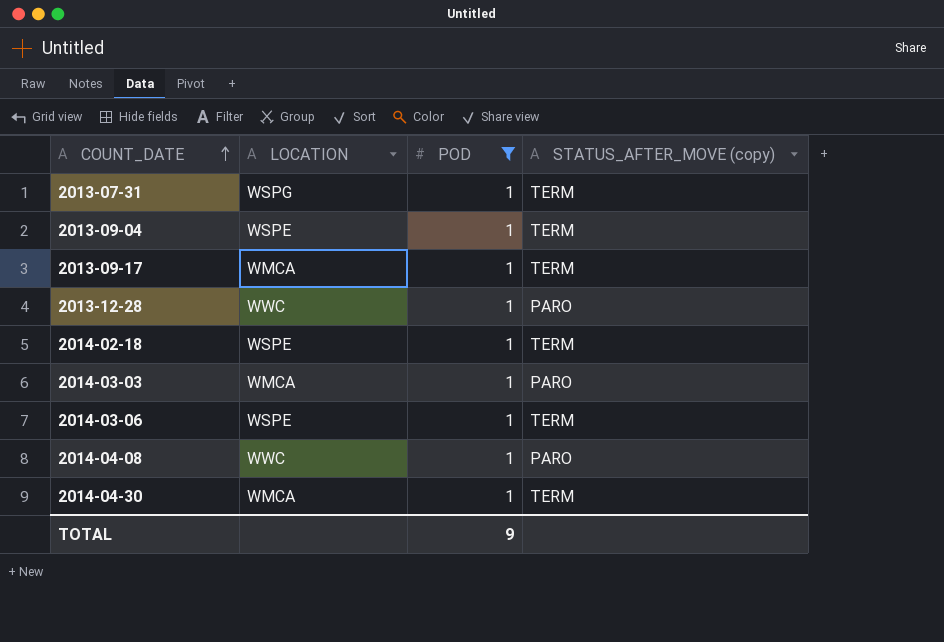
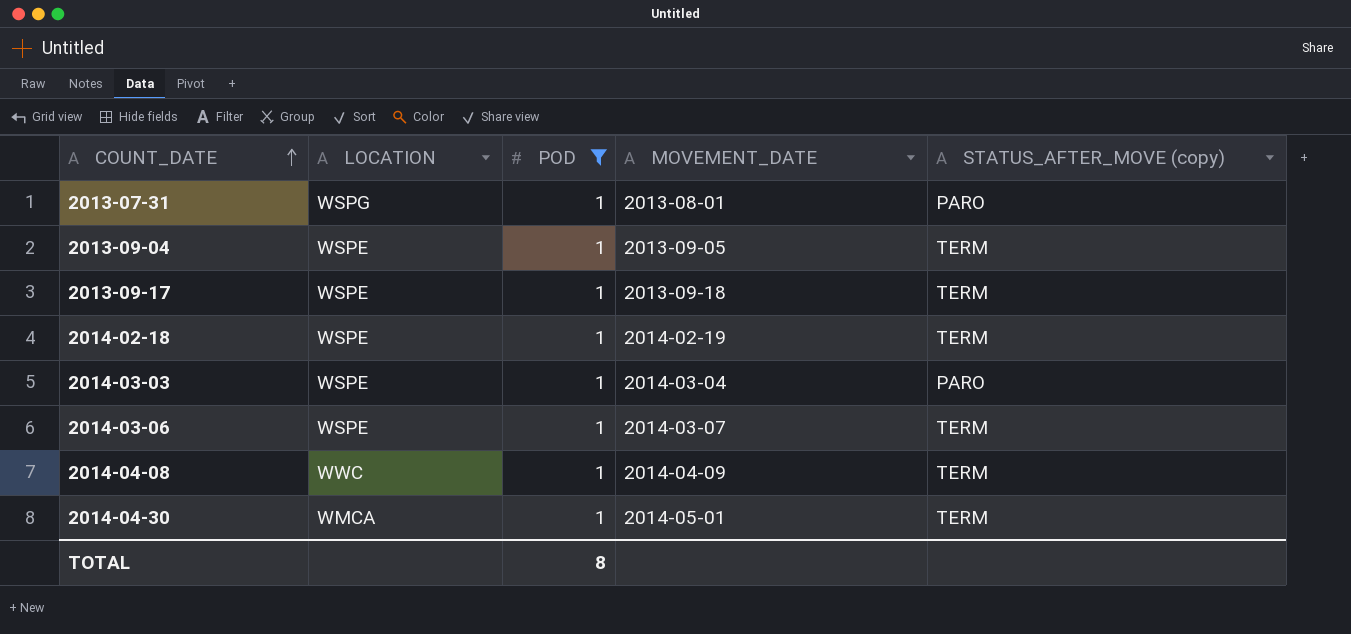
column MOVEMENT_DATE | position: none -> 4
row 2013-12-28: WWC | 1 | PARO -> none
2013-07-31 | STATUS_AFTER_MOVE (copy): TERM -> PARO
2013-09-17 | LOCATION: WMCA -> WSPE
2014-03-03 | LOCATION: WMCA -> WSPE
2014-04-08 | STATUS_AFTER_MOVE (copy): PARO -> TERM
TOTAL | POD: 9 -> 8

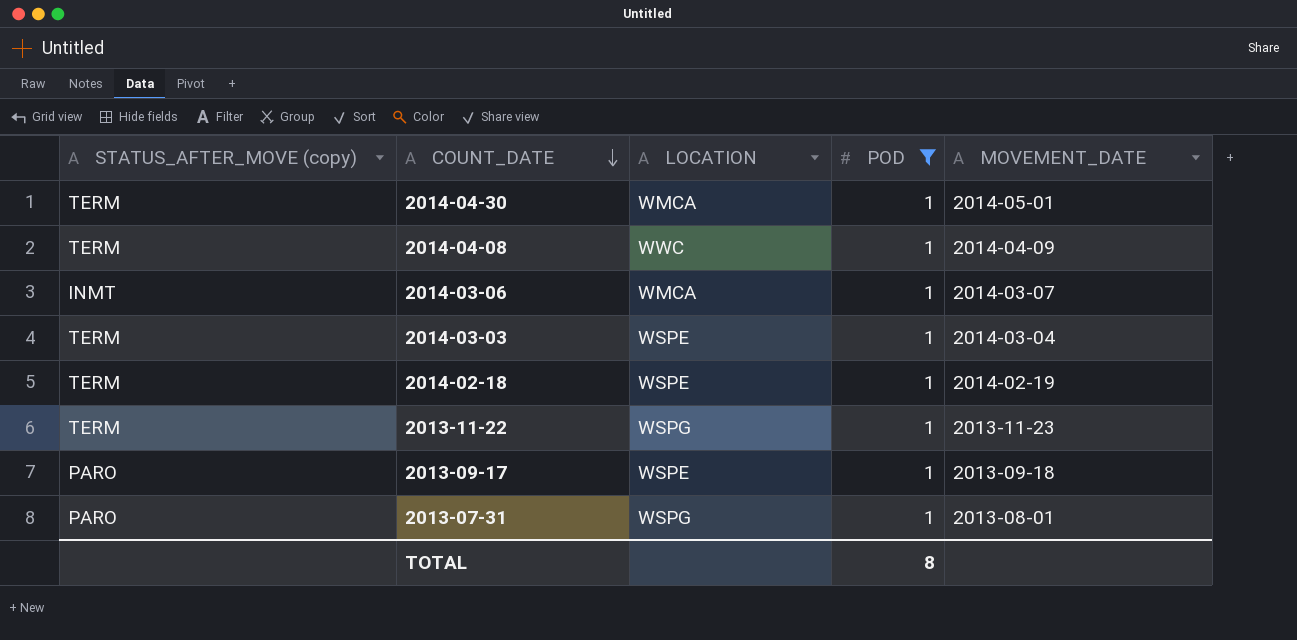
row order: COUNT_DATE ascending -> COUNT_DATE descending
column STATUS_AFTER_MOVE (copy) | position: 5 -> 1
row 2013-09-04: WSPE | 1 | 2013-09-05 | TERM -> none
2014-03-06 | STATUS_AFTER_MOVE (copy): TERM -> INMT
2014-03-06 | LOCATION: WSPE -> WMCA
2014-03-03 | STATUS_AFTER_MOVE (copy): PARO -> TERM
row 2013-11-22: none -> TERM | WSPG | 1 | 2013-11-23
2013-09-17 | STATUS_AFTER_MOVE (copy): TERM -> PARO

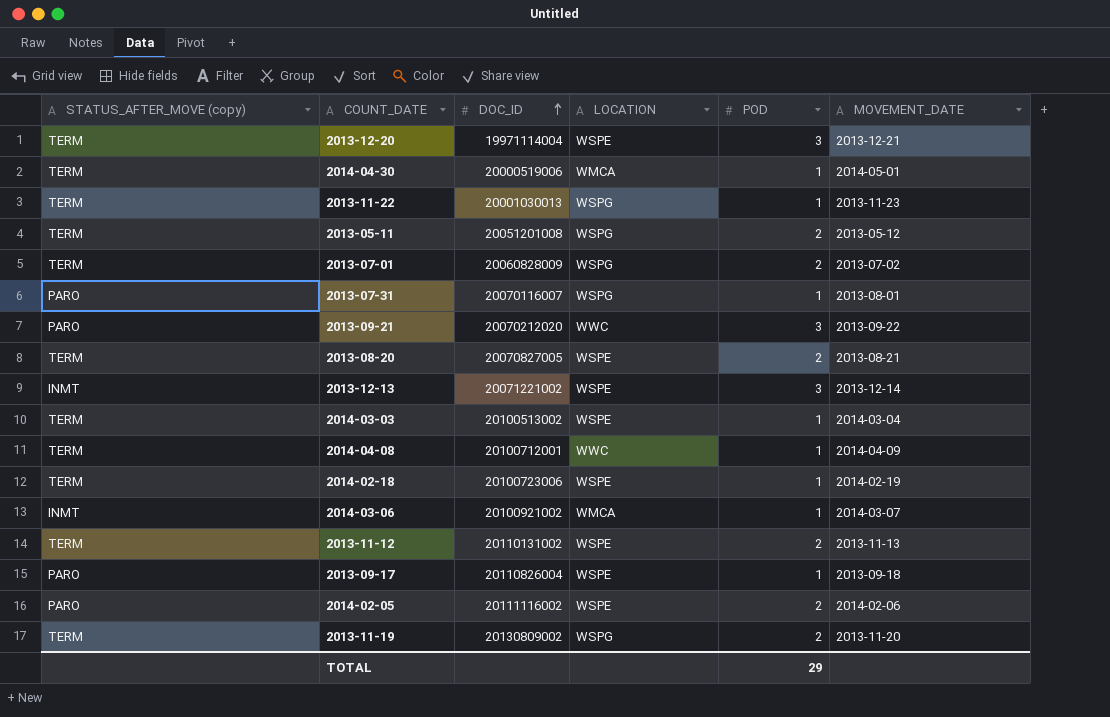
filter: POD = 1 -> none
row order: COUNT_DATE descending -> DOC_ID ascending
column DOC_ID | position: none -> 3
TOTAL | POD: 8 -> 29

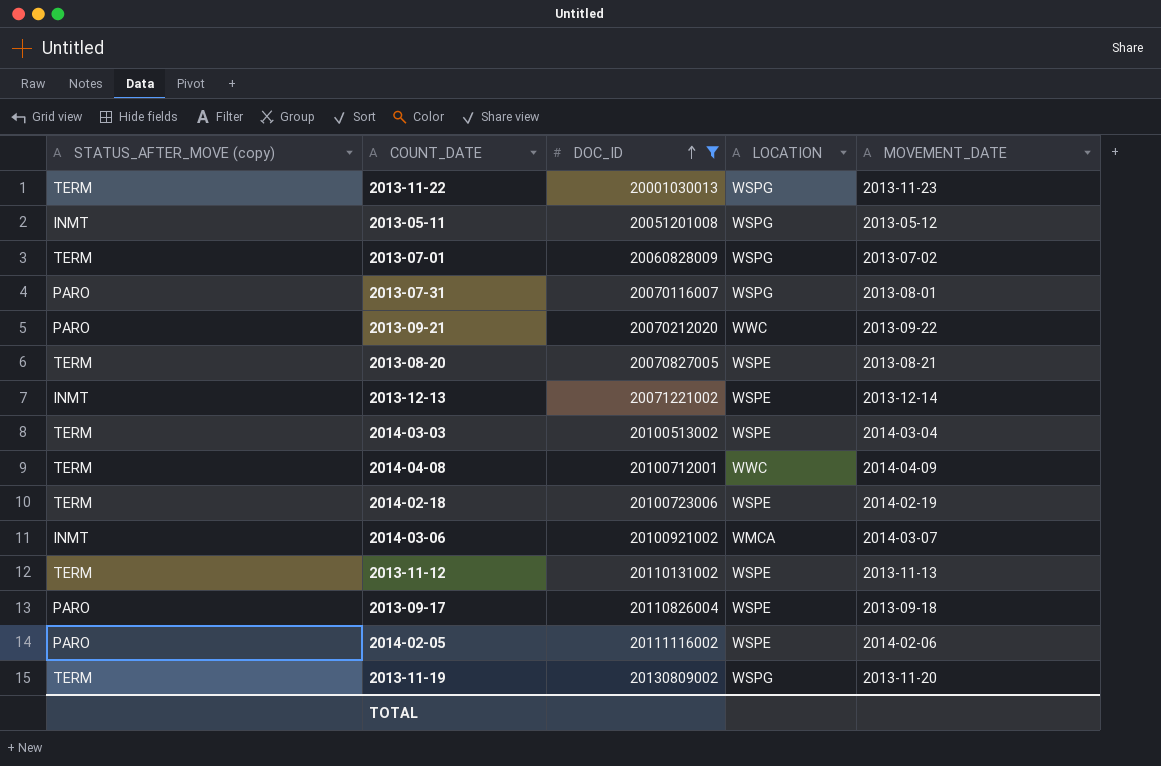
filter: none -> DOC_ID >= 20001030013
column POD | position: 5 -> none
2013-05-11 | STATUS_AFTER_MOVE (copy): TERM -> INMT

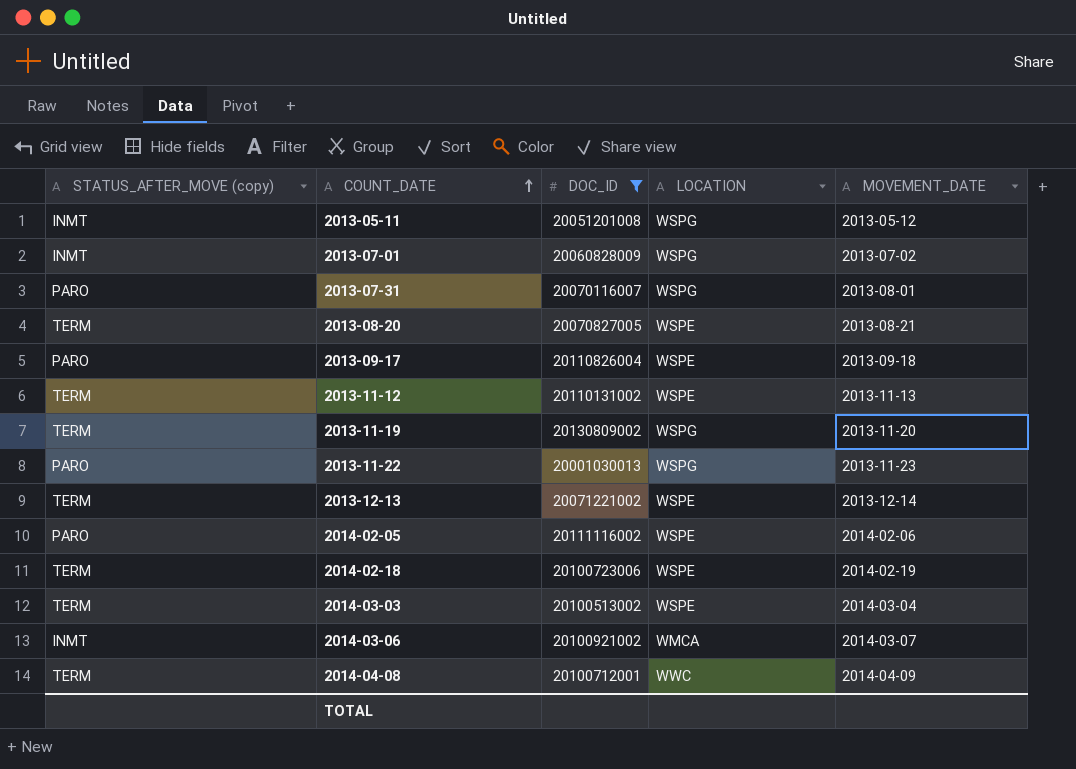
row order: DOC_ID ascending -> COUNT_DATE ascending
row 2013-09-21: PARO | 20070212020 | WWC | 2013-09-22 -> none
2013-07-01 | STATUS_AFTER_MOVE (copy): TERM -> INMT
2013-11-22 | STATUS_AFTER_MOVE (copy): TERM -> PARO
2013-12-13 | STATUS_AFTER_MOVE (copy): INMT -> TERM

